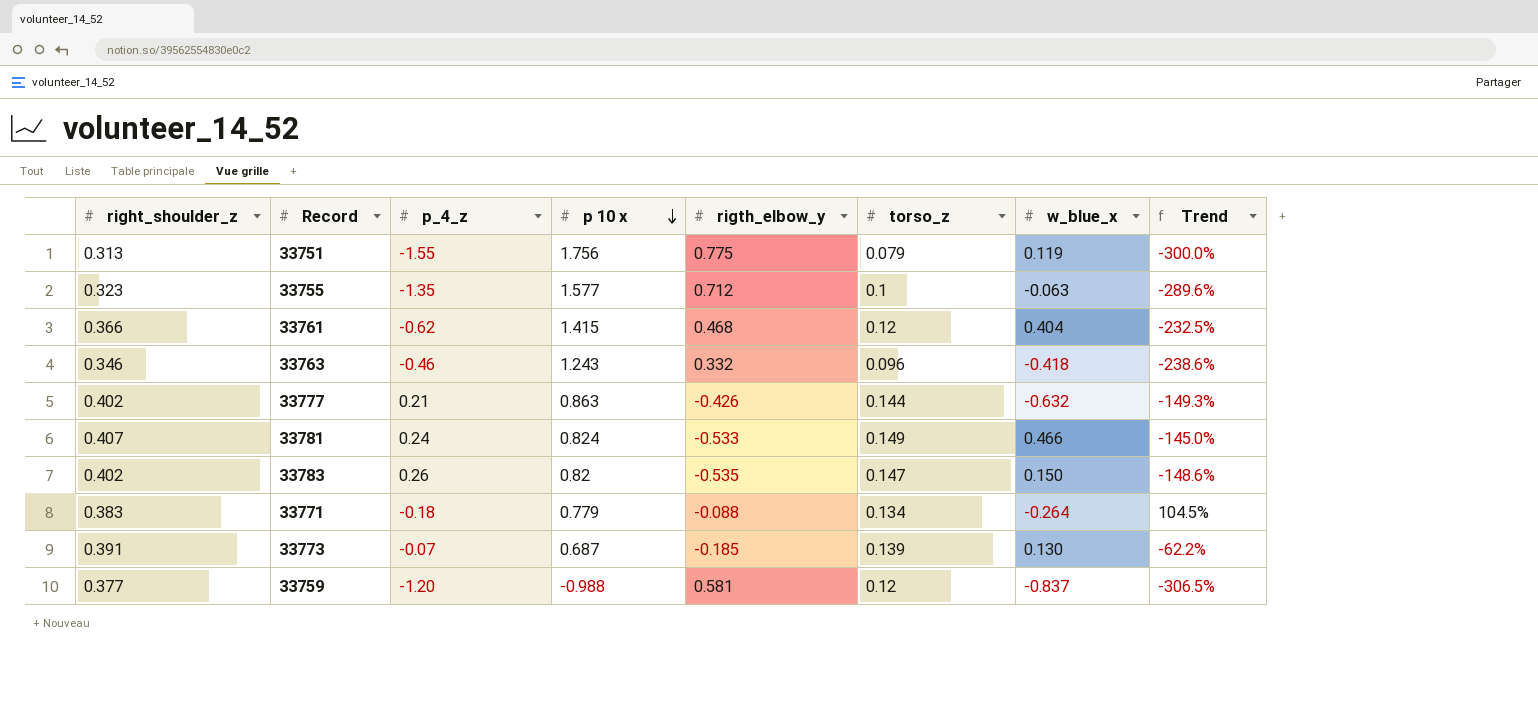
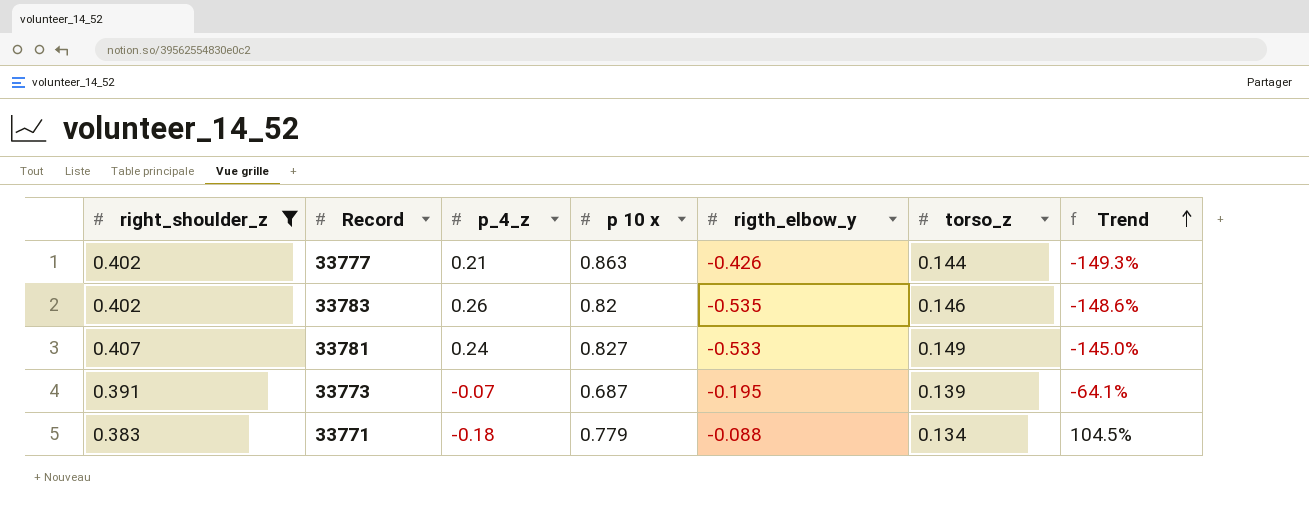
filter: none -> right_shoulder_z >= 0.383
row order: p 10 x descending -> Trend ascending
column w_blue_x | position: 7 -> none
33783 | torso_z: 0.147 -> 0.146
33781 | p 10 x: 0.824 -> 0.827
33773 | rigth_elbow_y: -0.185 -> -0.195
33773 | Trend: -62.2% -> -64.1%

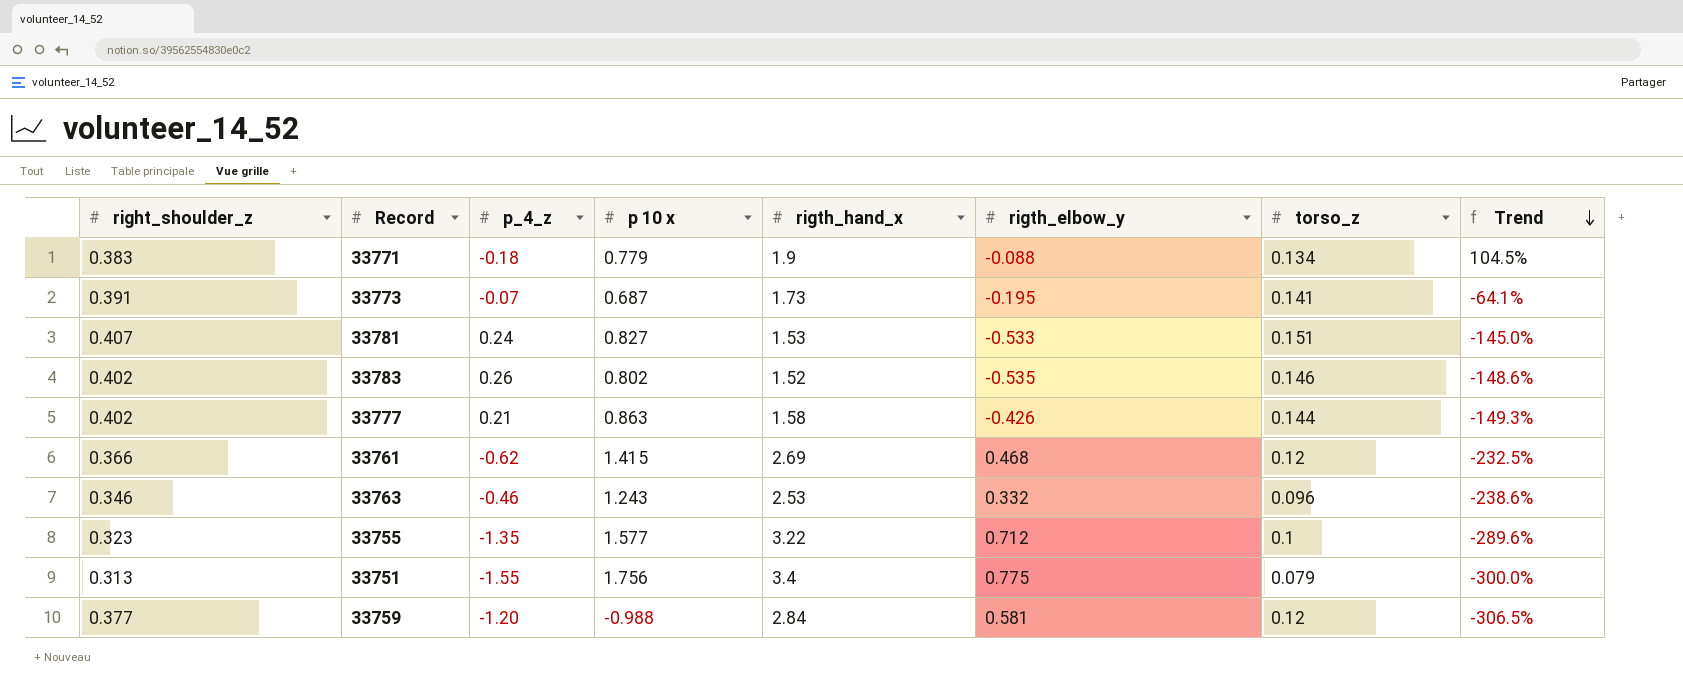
filter: right_shoulder_z >= 0.383 -> none
row order: Trend ascending -> Trend descending
column rigth_hand_x | position: none -> 5
33773 | torso_z: 0.139 -> 0.141
33781 | torso_z: 0.149 -> 0.151
33783 | p 10 x: 0.82 -> 0.802

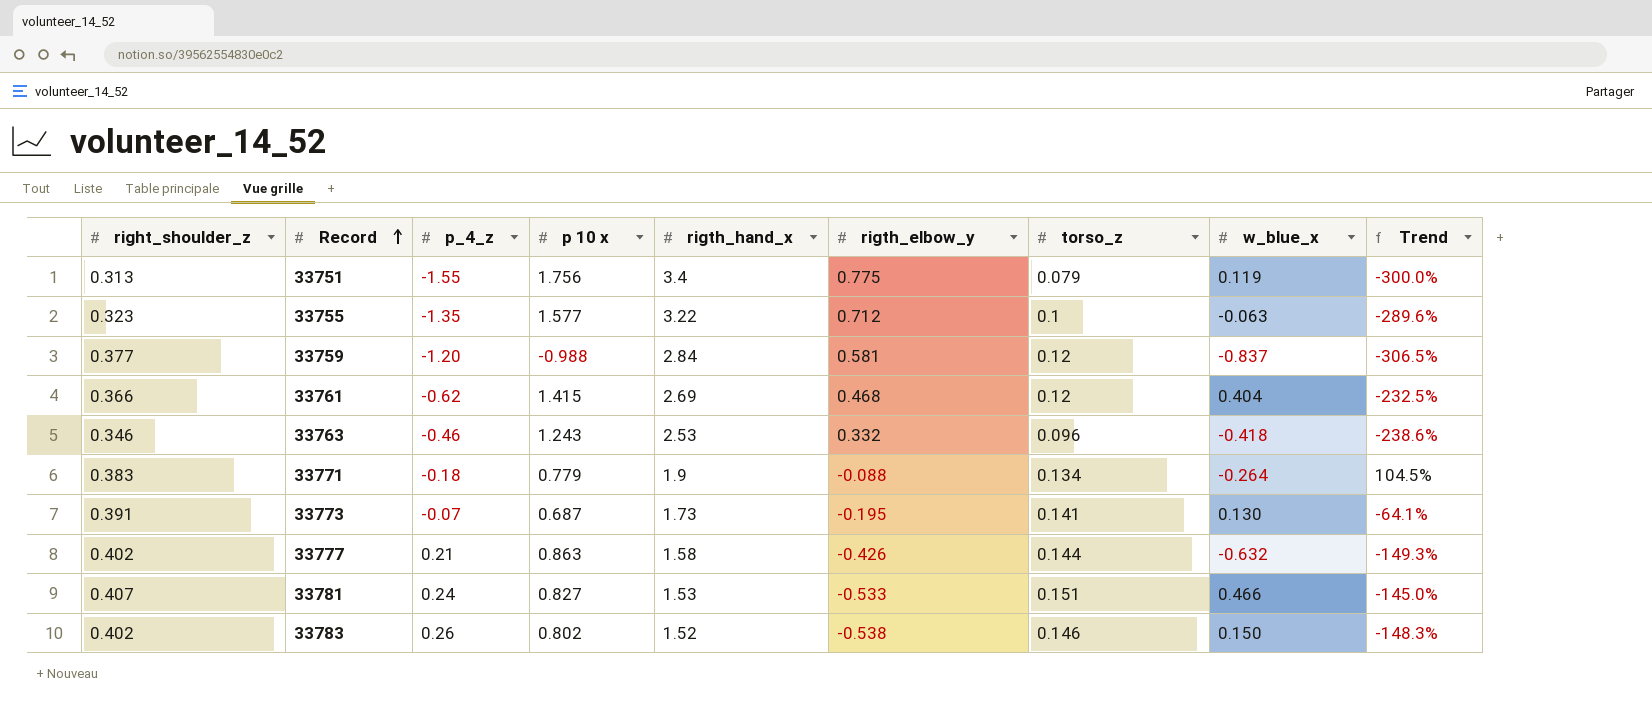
row order: Trend descending -> Record ascending
column w_blue_x | position: none -> 8
33783 | rigth_elbow_y: -0.535 -> -0.538
33783 | Trend: -148.6% -> -148.3%

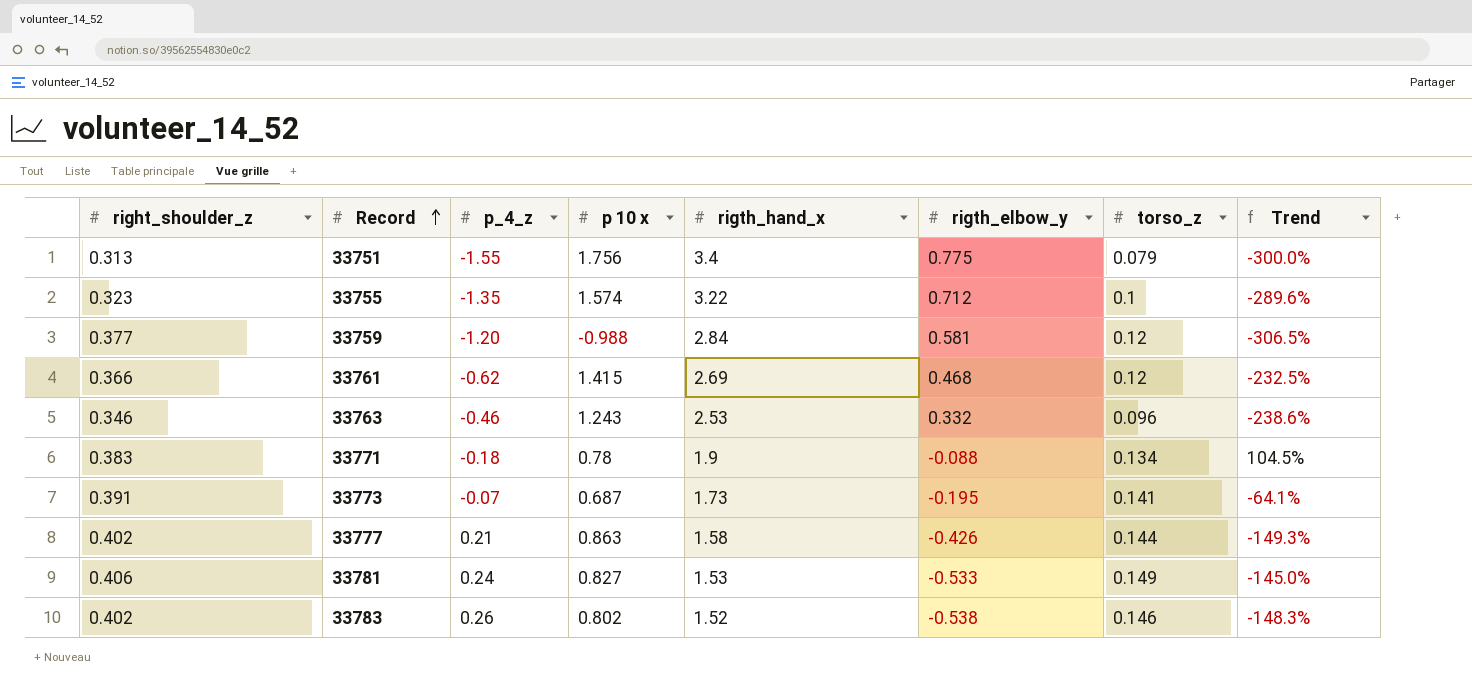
column w_blue_x | position: 8 -> none
33755 | p 10 x: 1.577 -> 1.574
33771 | p 10 x: 0.779 -> 0.78
33781 | right_shoulder_z: 0.407 -> 0.406
33781 | torso_z: 0.151 -> 0.149

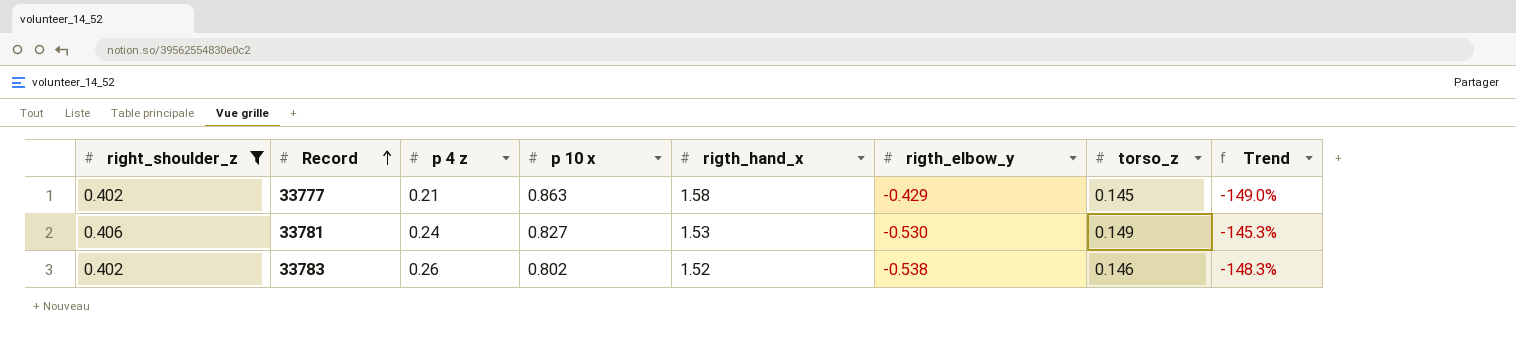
filter: none -> right_shoulder_z >= 0.402
column name: p_4_z -> p 4 z
33777 | rigth_elbow_y: -0.426 -> -0.429
33777 | torso_z: 0.144 -> 0.145
33777 | Trend: -149.3% -> -149.0%
33781 | rigth_elbow_y: -0.533 -> -0.530
33781 | Trend: -145.0% -> -145.3%

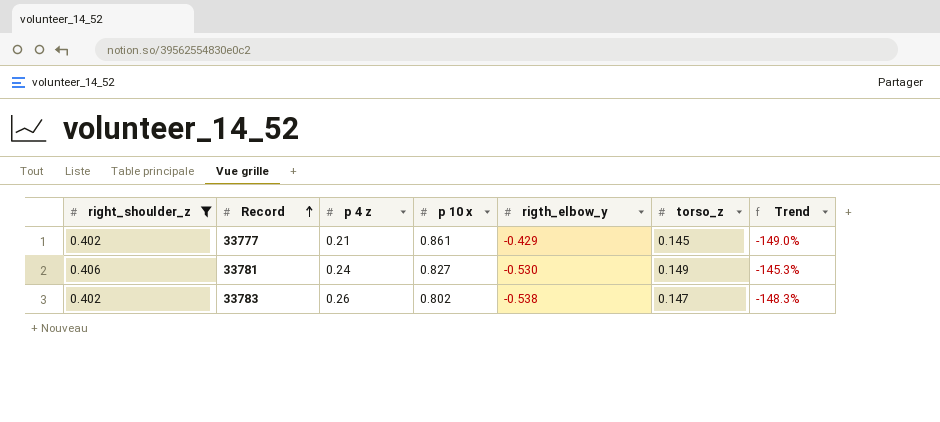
column rigth_hand_x | position: 5 -> none
33777 | p 10 x: 0.863 -> 0.861
33783 | torso_z: 0.146 -> 0.147

